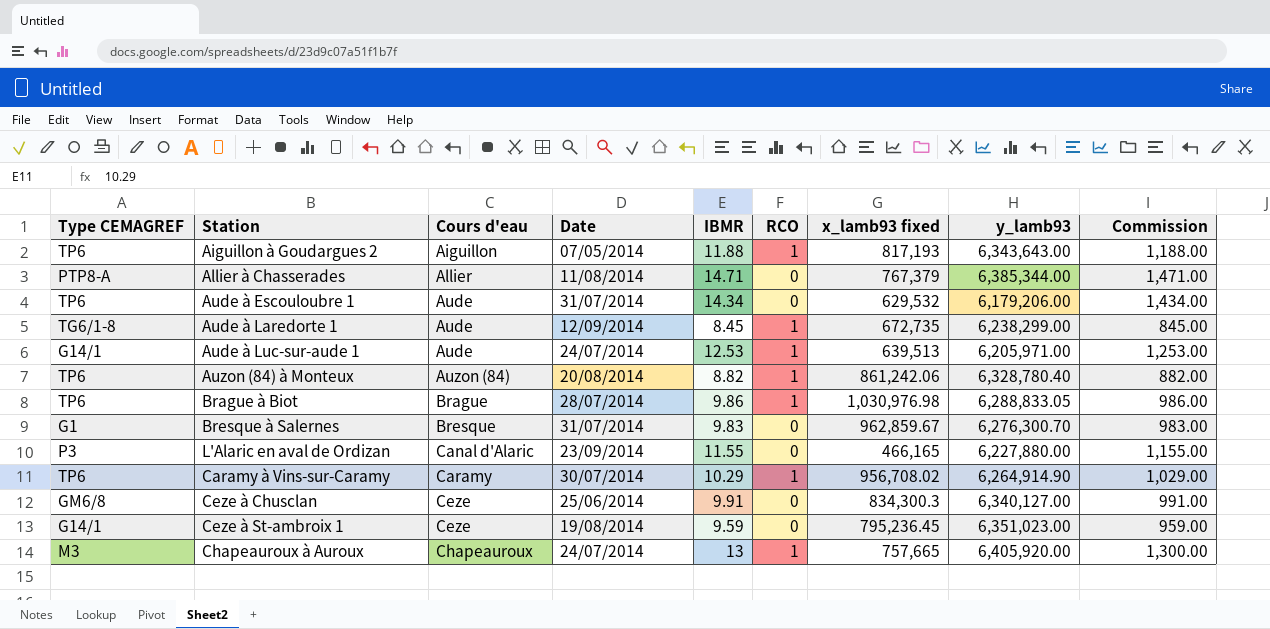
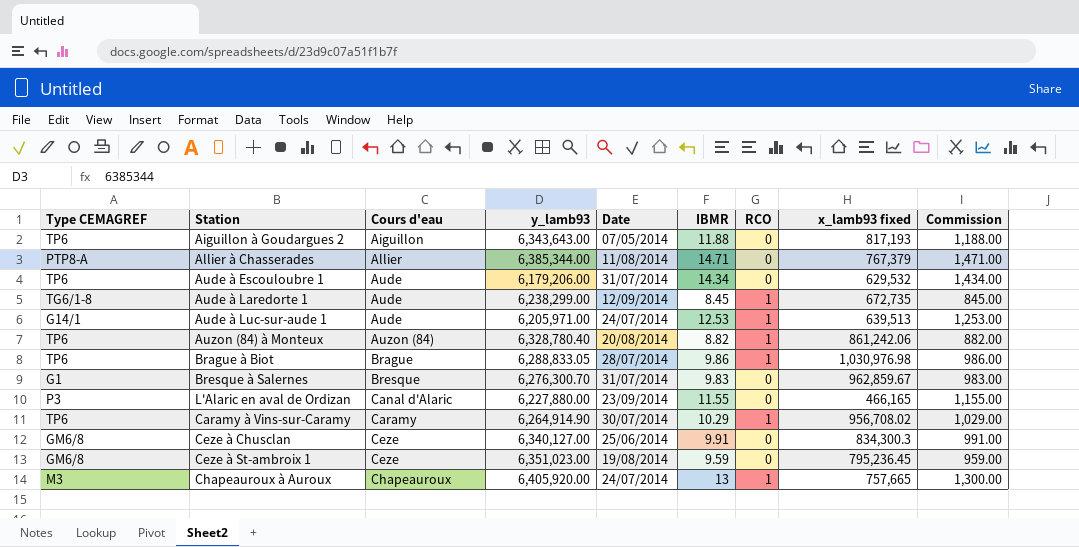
column y_lamb93 | position: 8 -> 4
Aiguillon à Goudargues 2 | RCO: 1 -> 0
Ceze à St-ambroix 1 | Type CEMAGREF: G14/1 -> GM6/8

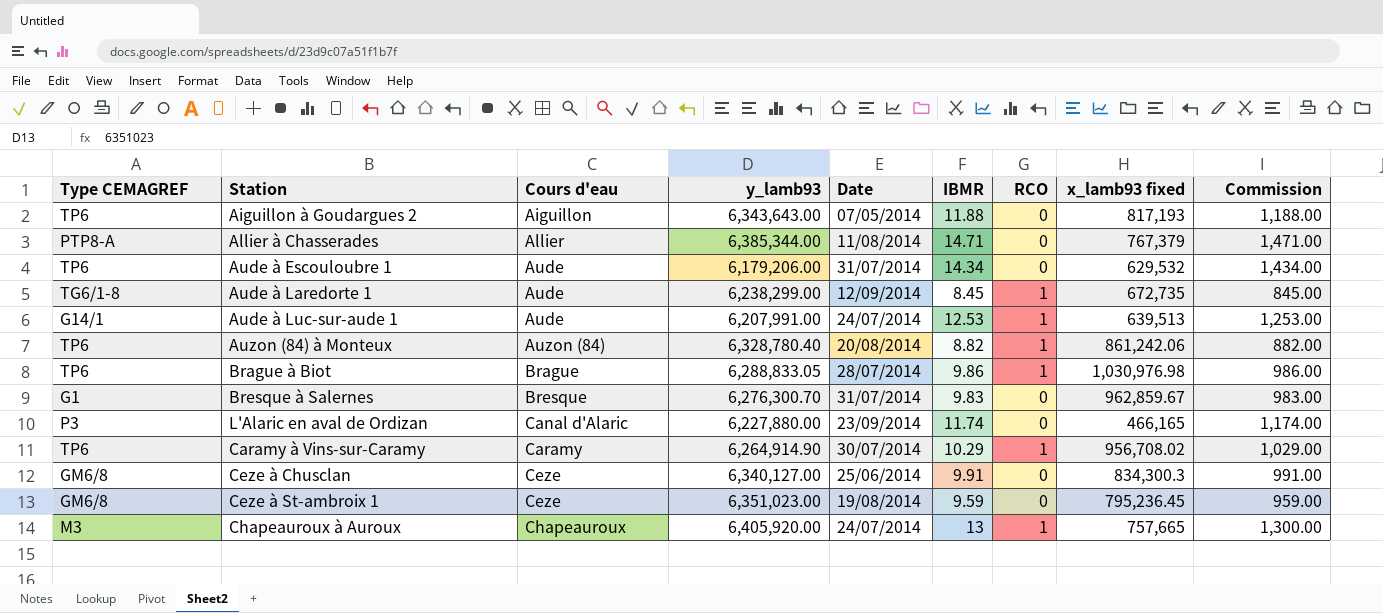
Aude à Luc-sur-aude 1 | y_lamb93: 6,205,971.00 -> 6,207,991.00
L'Alaric en aval de Ordizan | IBMR: 11.55 -> 11.74
L'Alaric en aval de Ordizan | Commission: 1,155.00 -> 1,174.00

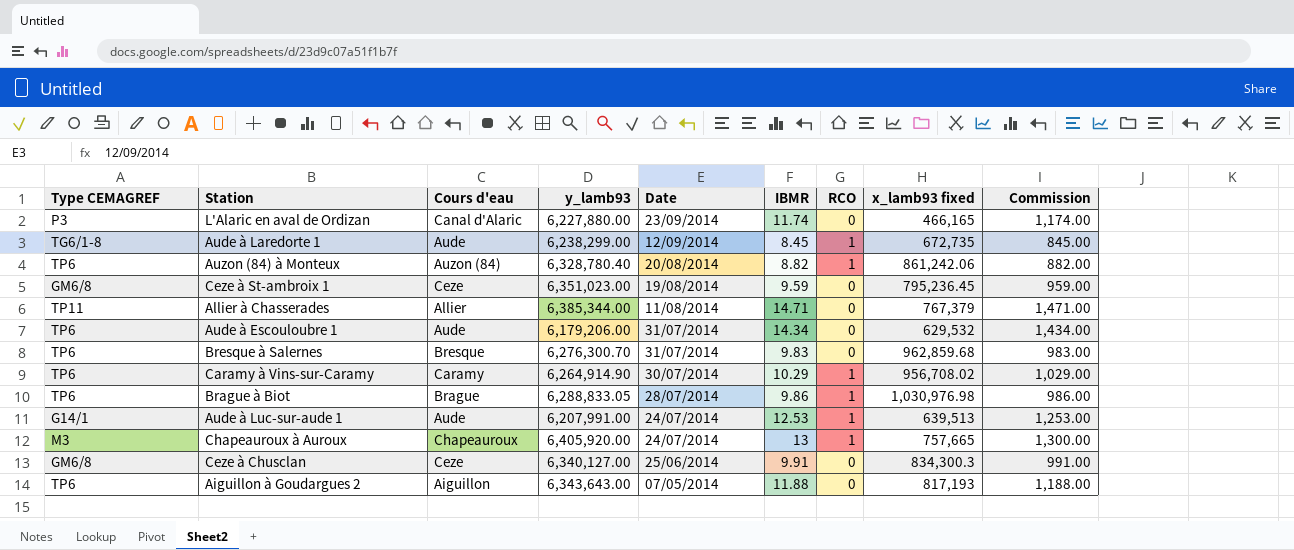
row order: Cours d'eau ascending -> Date descending
Allier à Chasserades | Type CEMAGREF: PTP8-A -> TP11
Bresque à Salernes | Type CEMAGREF: G1 -> TP6
Bresque à Salernes | x_lamb93 fixed: 962,859.67 -> 962,859.68

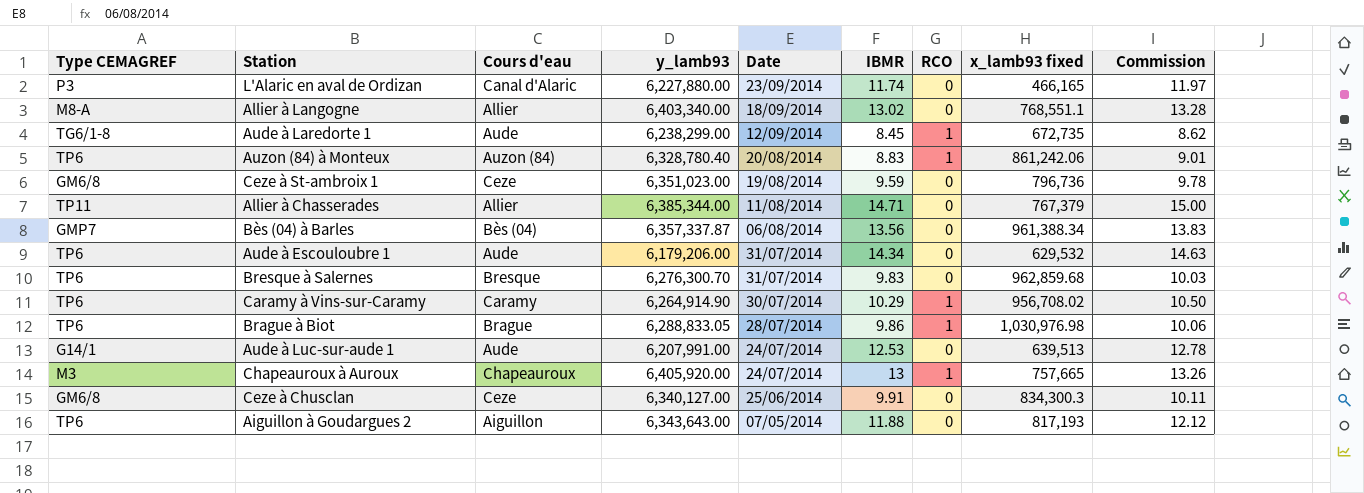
column Commission | formula: [IBMR] * 100 -> [IBMR] * 1.02
row Allier à Langogne: none -> M8-A | Allier | 6,403,340.00 | 18/09/2014 | 13.02 | 0 | 768,551.1 | 13.28
Auzon (84) à Monteux | IBMR: 8.82 -> 8.83
Ceze à St-ambroix 1 | x_lamb93 fixed: 795,236.45 -> 796,736
row Bès (04) à Barles: none -> GMP7 | Bès (04) | 6,357,337.87 | 06/08/2014 | 13.56 | 0 | 961,388.34 | 13.83
Aude à Luc-sur-aude 1 | RCO: 1 -> 0

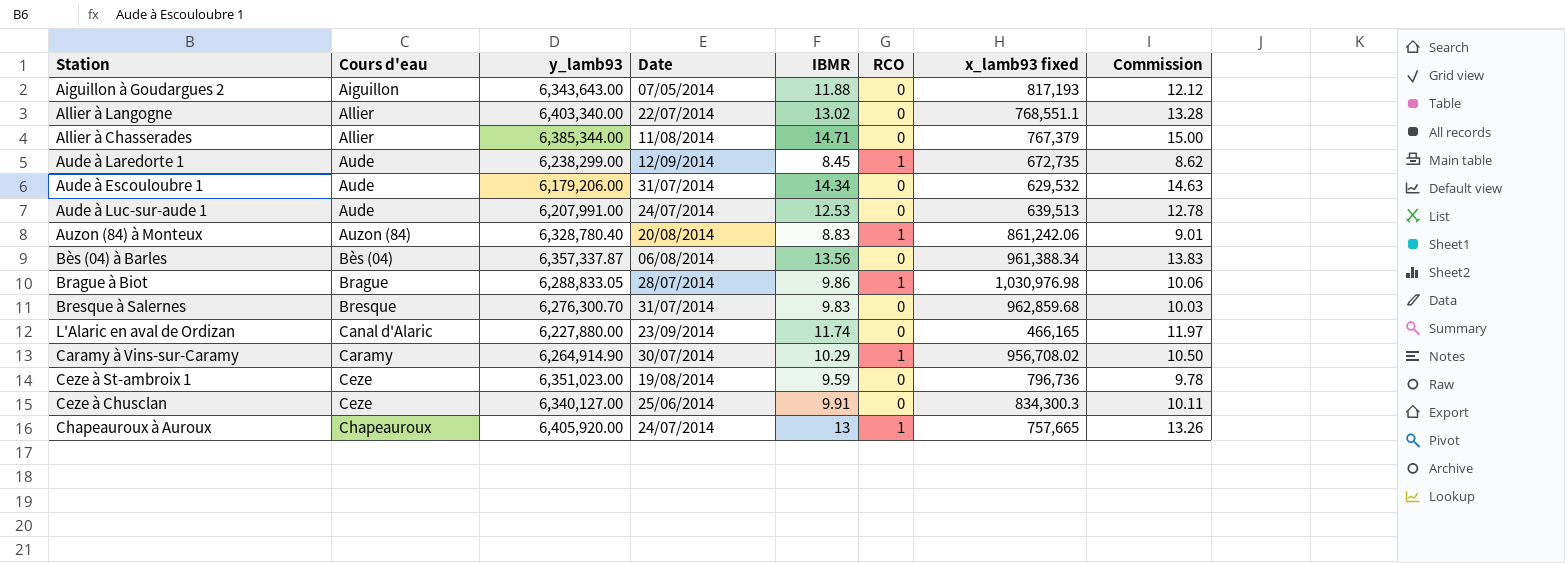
row order: Date descending -> Cours d'eau ascending
column Type CEMAGREF | position: 1 -> none
Allier à Langogne | Date: 18/09/2014 -> 22/07/2014

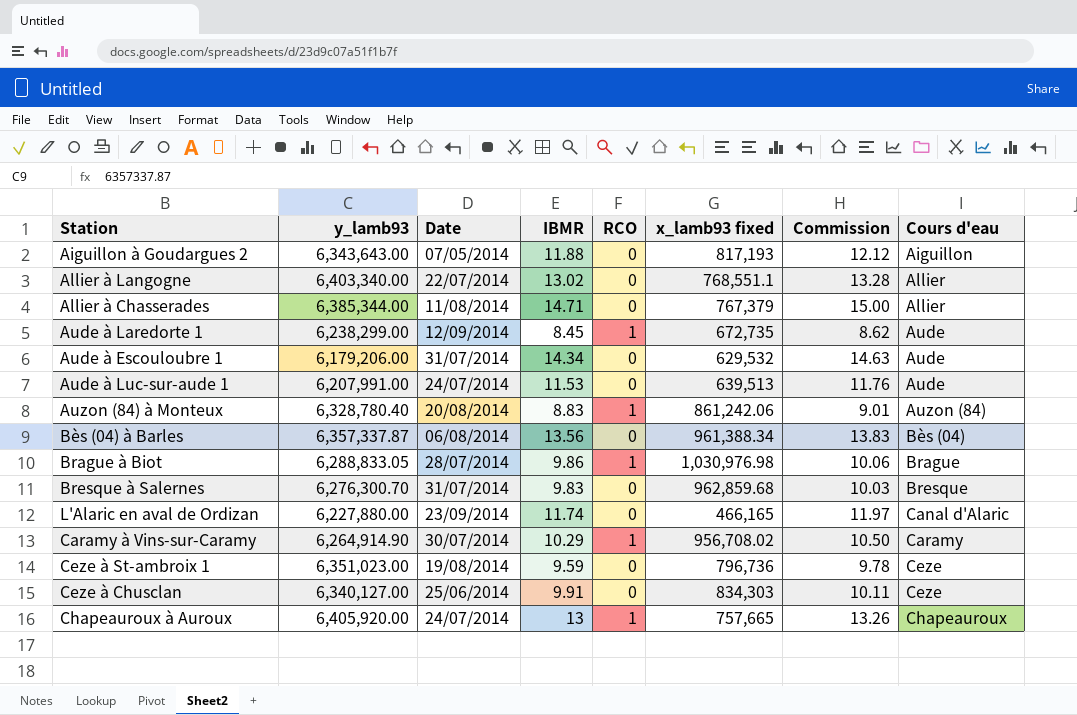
column Cours d'eau | position: 2 -> 8
Aude à Luc-sur-aude 1 | IBMR: 12.53 -> 11.53
Aude à Luc-sur-aude 1 | Commission: 12.78 -> 11.76
Ceze à Chusclan | x_lamb93 fixed: 834,300.3 -> 834,303

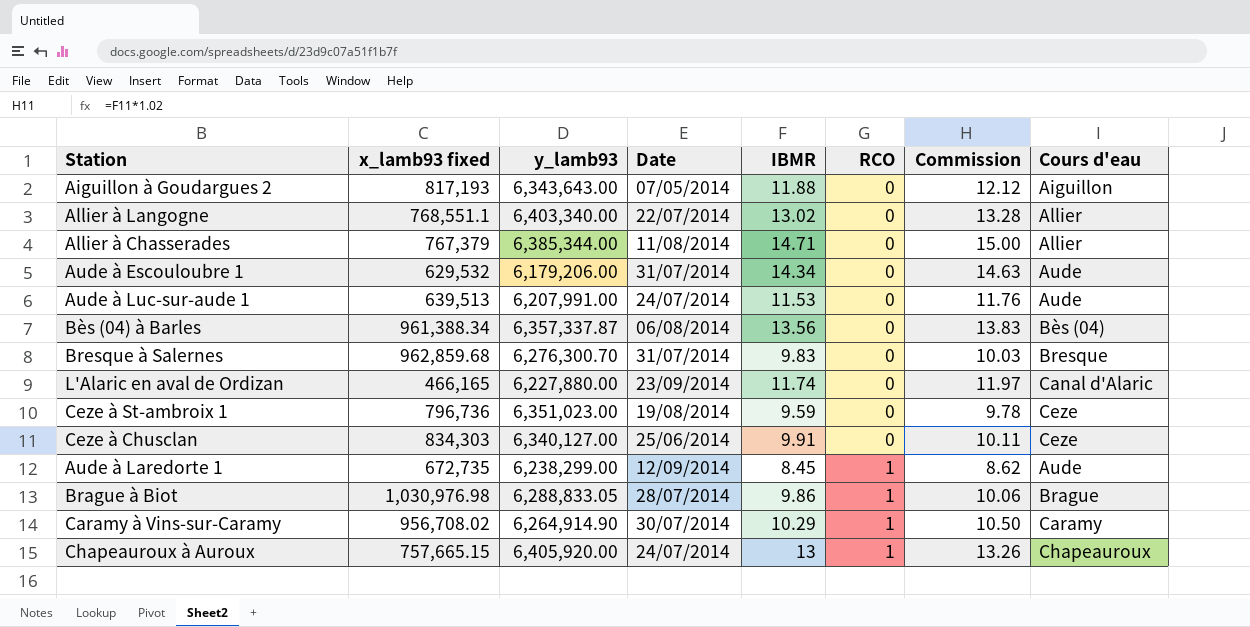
row order: Cours d'eau ascending -> RCO ascending
column x_lamb93 fixed | position: 6 -> 2
row Auzon (84) à Monteux: 6,328,780.40 | 20/08/2014 | 8.83 | 1 | 861,242.06 | 9.01 | Auzon (84) -> none
Chapeauroux à Auroux | x_lamb93 fixed: 757,665 -> 757,665.15

